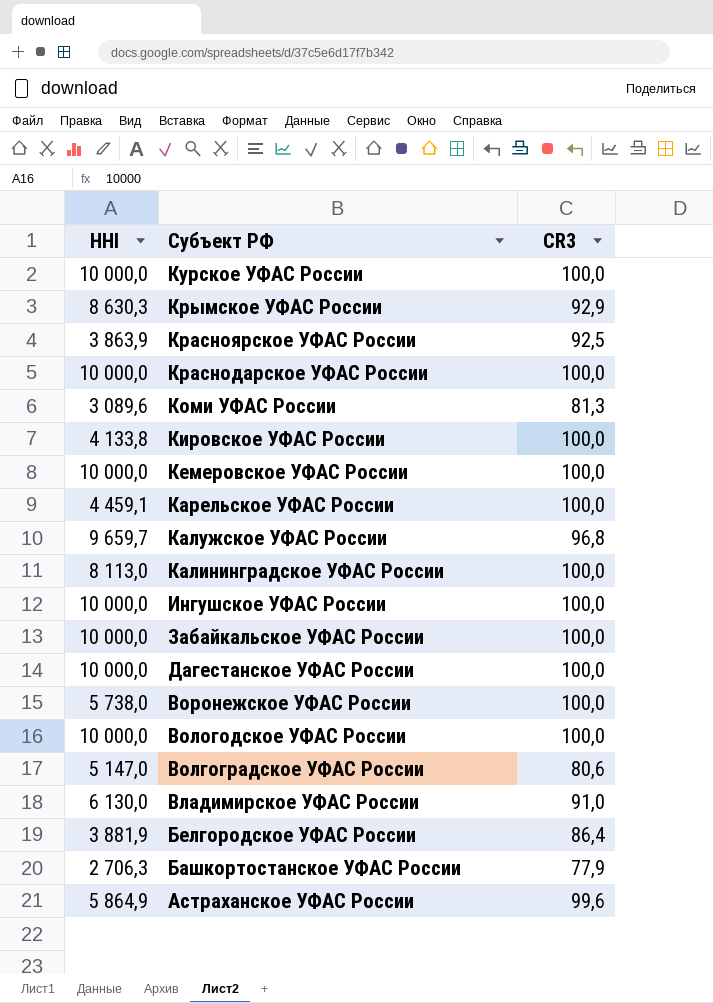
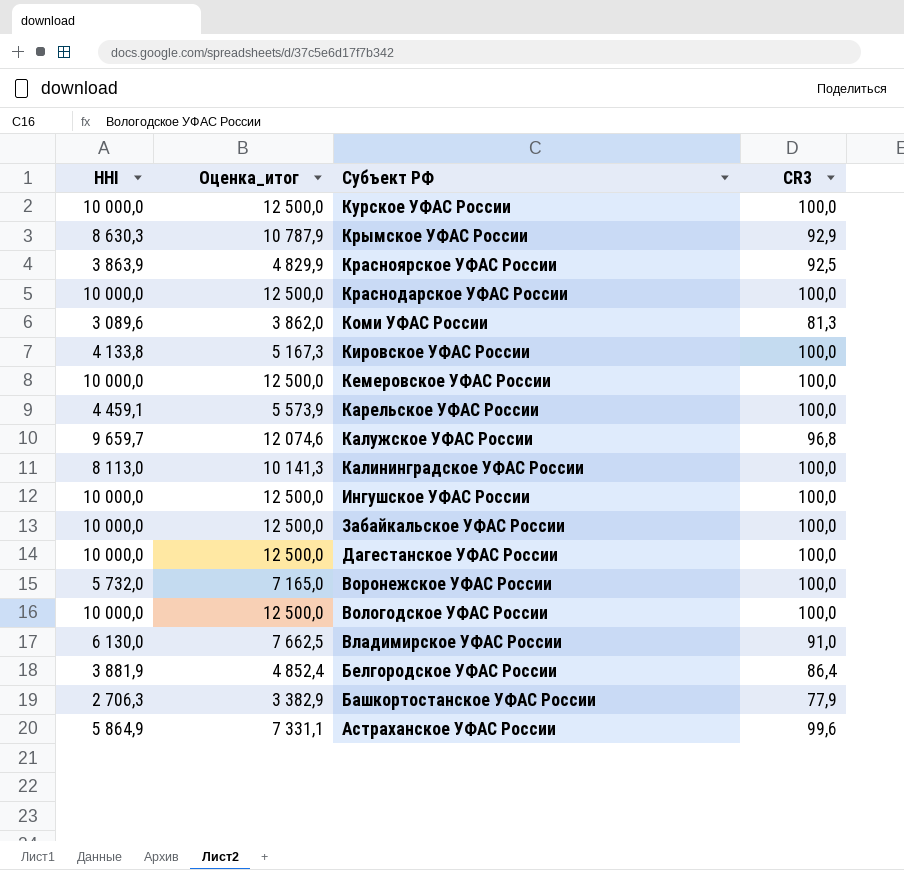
column Оценка_итог | formula: none -> [HHI] * 1,25
row Волгоградское УФАС России: 5 147,0 | 80,6 -> none
Воронежское УФАС России | HHI: 5 738,0 -> 5 732,0

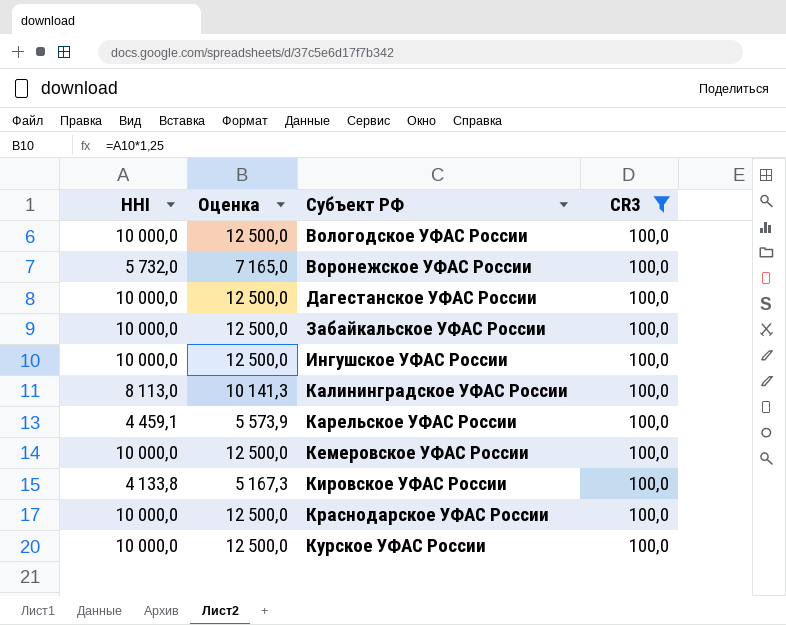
filter: none -> CR3 = 100,0
row order: Субъект РФ descending -> Субъект РФ ascending
column name: Оценка_итог -> Оценка

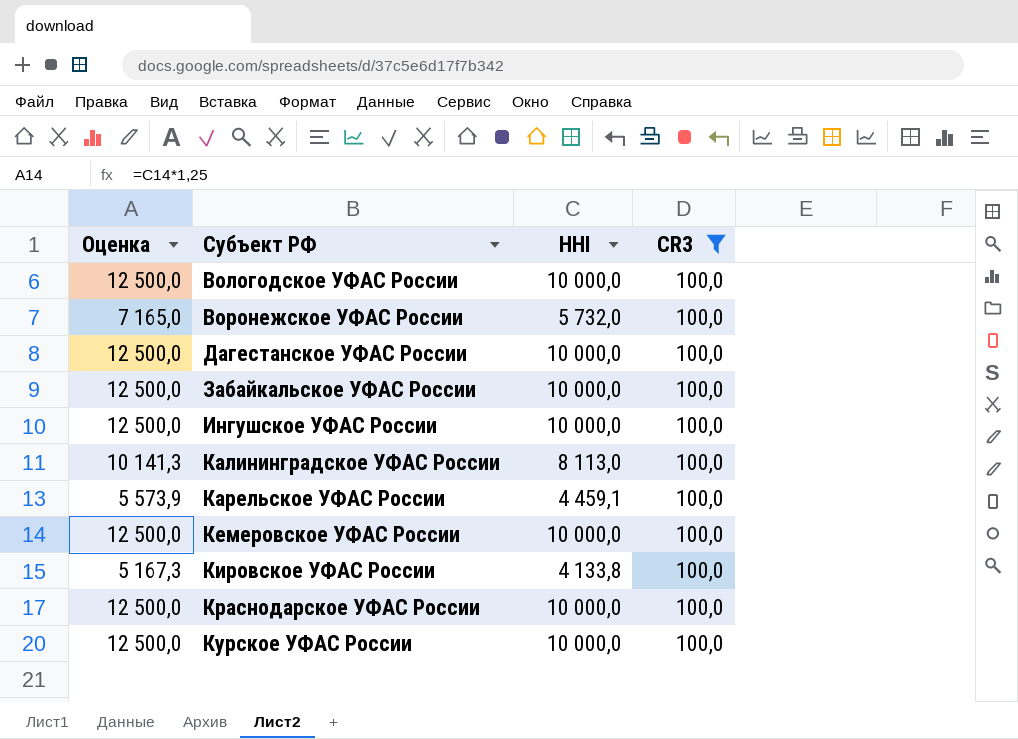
column HHI | position: 1 -> 3

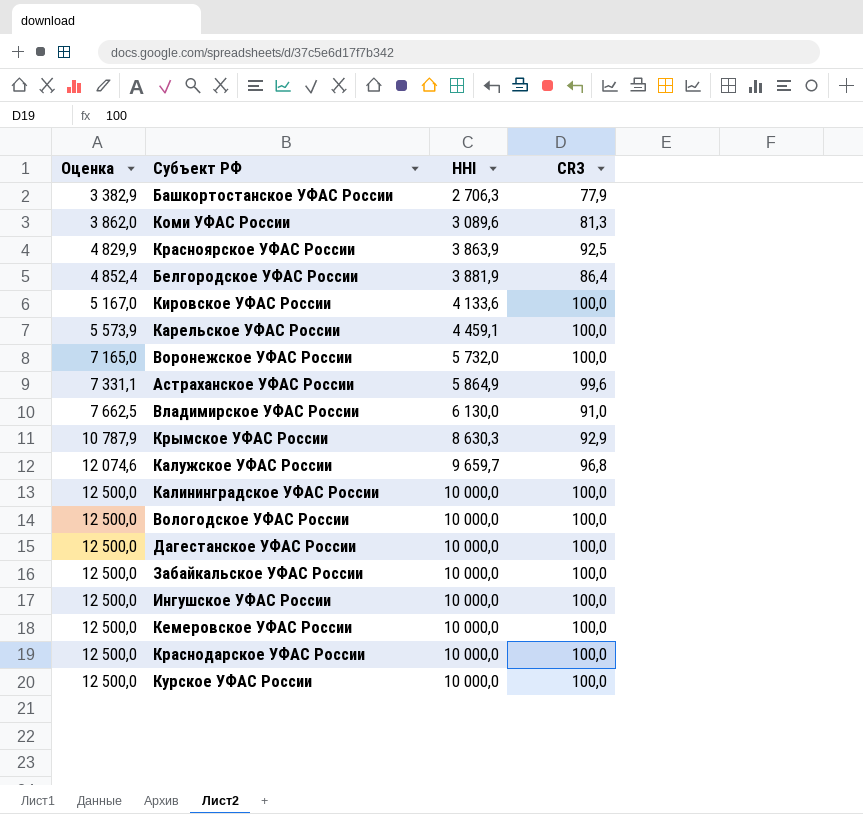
filter: CR3 = 100,0 -> none
row order: Субъект РФ ascending -> Оценка ascending
Кировское УФАС России | Оценка: 5 167,3 -> 5 167,0
Кировское УФАС России | HHI: 4 133,8 -> 4 133,6
Калининградское УФАС России | Оценка: 10 141,3 -> 12 500,0
Калининградское УФАС России | HHI: 8 113,0 -> 10 000,0

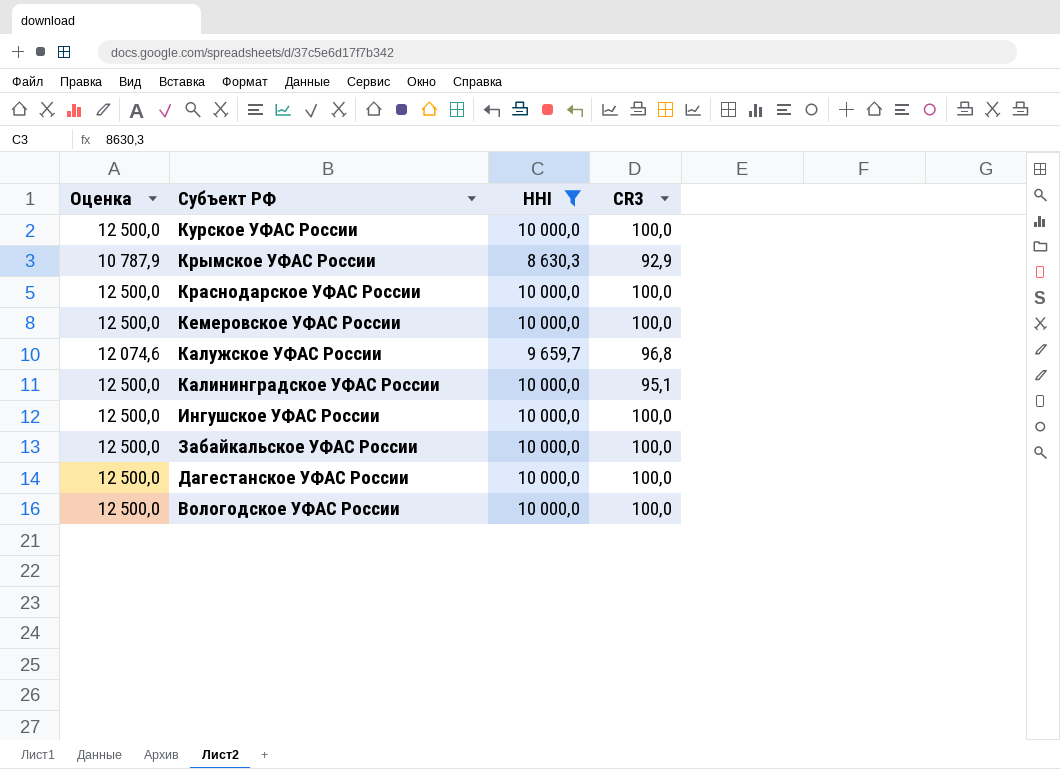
filter: none -> HHI >= 8 630,3
row order: Оценка ascending -> Субъект РФ descending
Калининградское УФАС России | CR3: 100,0 -> 95,1

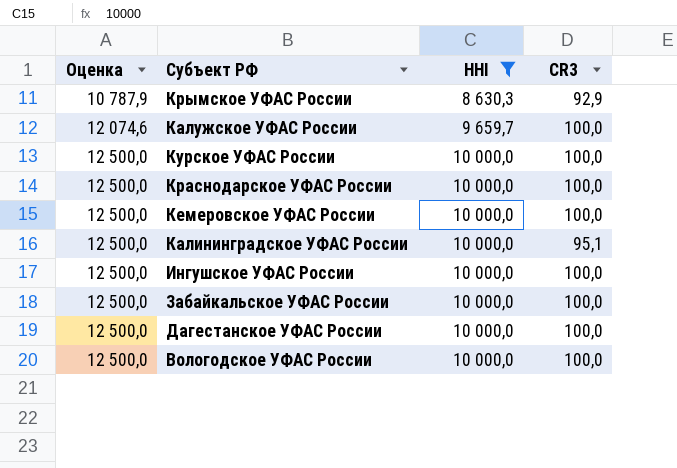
row order: Субъект РФ descending -> Оценка ascending
Калужское УФАС России | CR3: 96,8 -> 100,0

